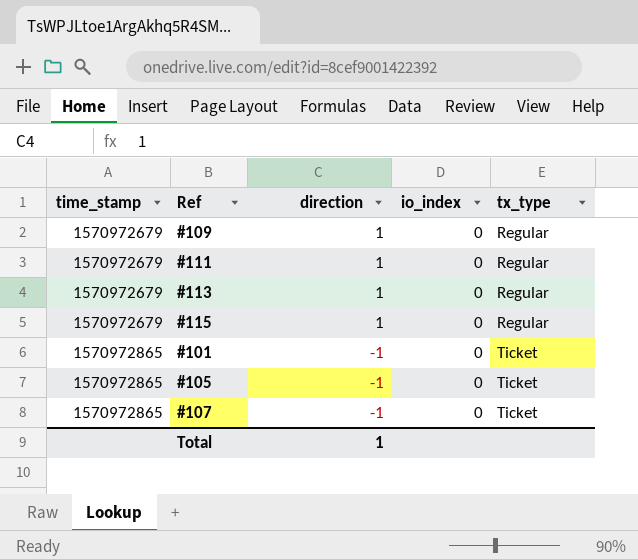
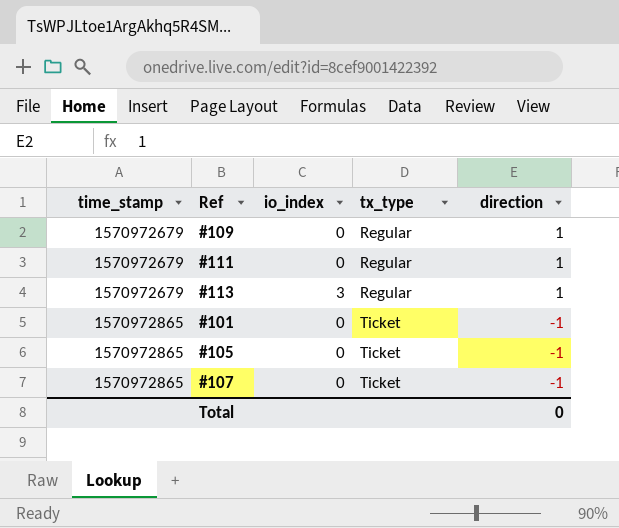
column direction | position: 3 -> 5
row #115: 1570972679 | 1 | 0 | Regular -> none
#113 | io_index: 0 -> 3
Total | direction: 1 -> 0

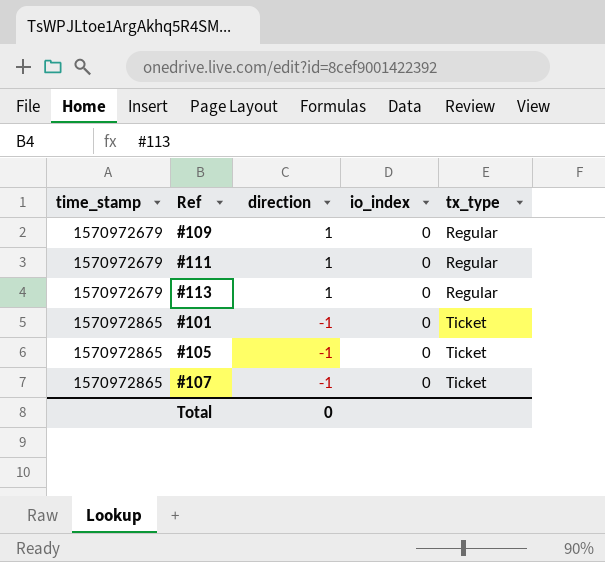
column direction | position: 5 -> 3
#113 | io_index: 3 -> 0

